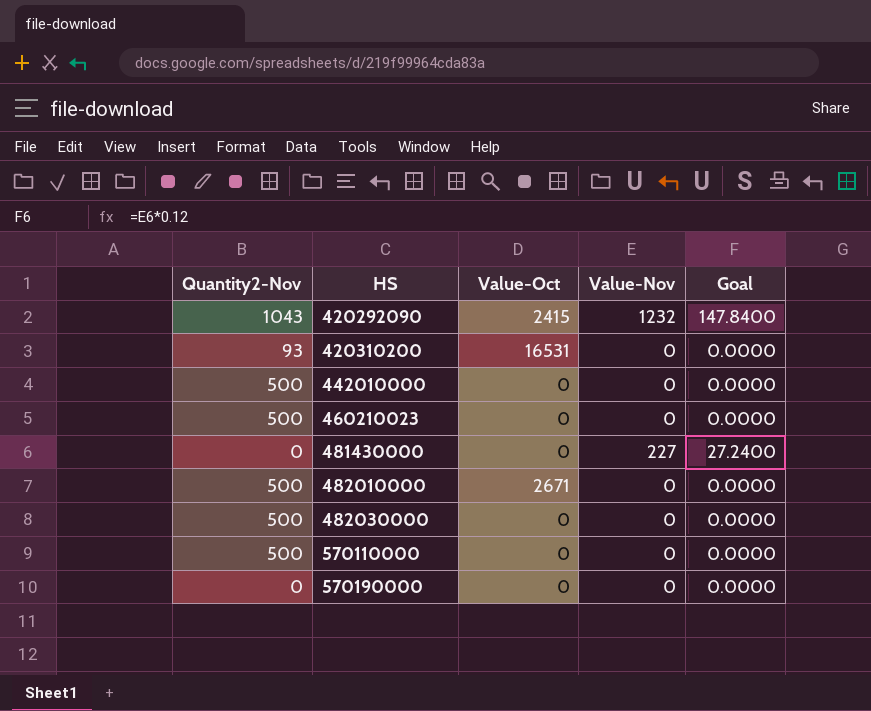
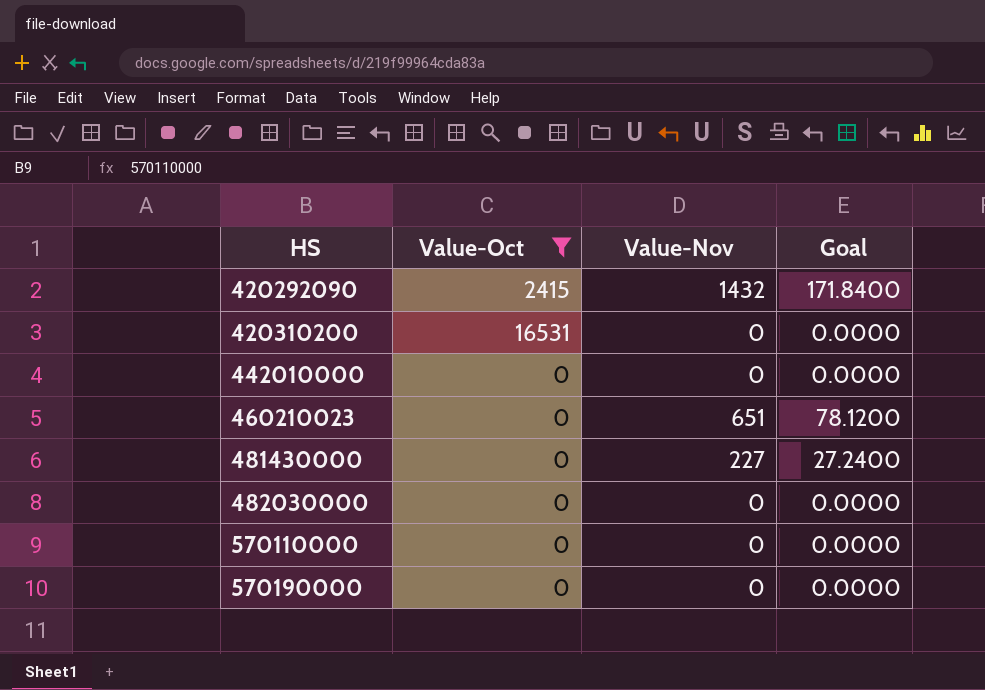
filter: none -> Value-Oct != 2671
column Quantity2-Nov | position: 1 -> none
420292090 | Value-Nov: 1232 -> 1432
420292090 | Goal: 147.8400 -> 171.8400
460210023 | Value-Nov: 0 -> 651
460210023 | Goal: 0.0000 -> 78.1200

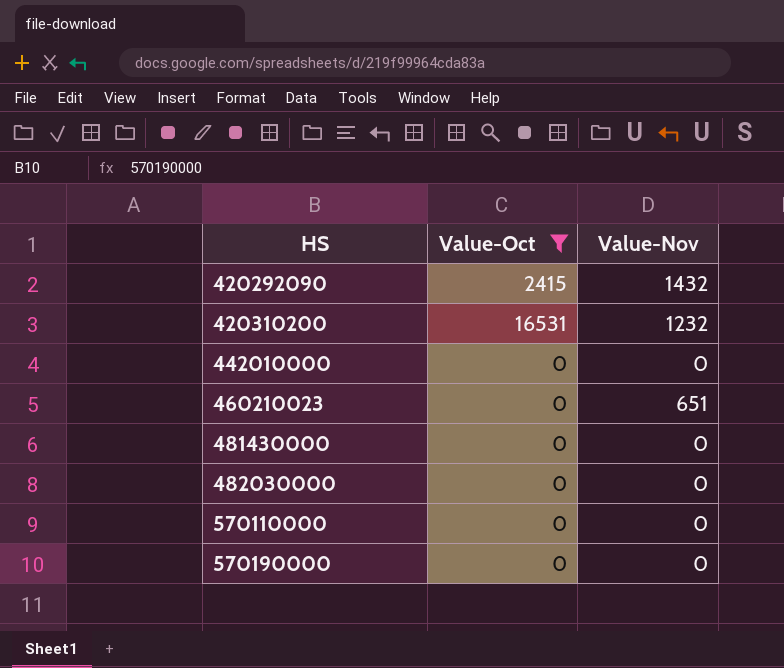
column Goal | formula: [Value-Nov] * 0.12 -> none
420310200 | Value-Nov: 0 -> 1232
481430000 | Value-Nov: 227 -> 0

